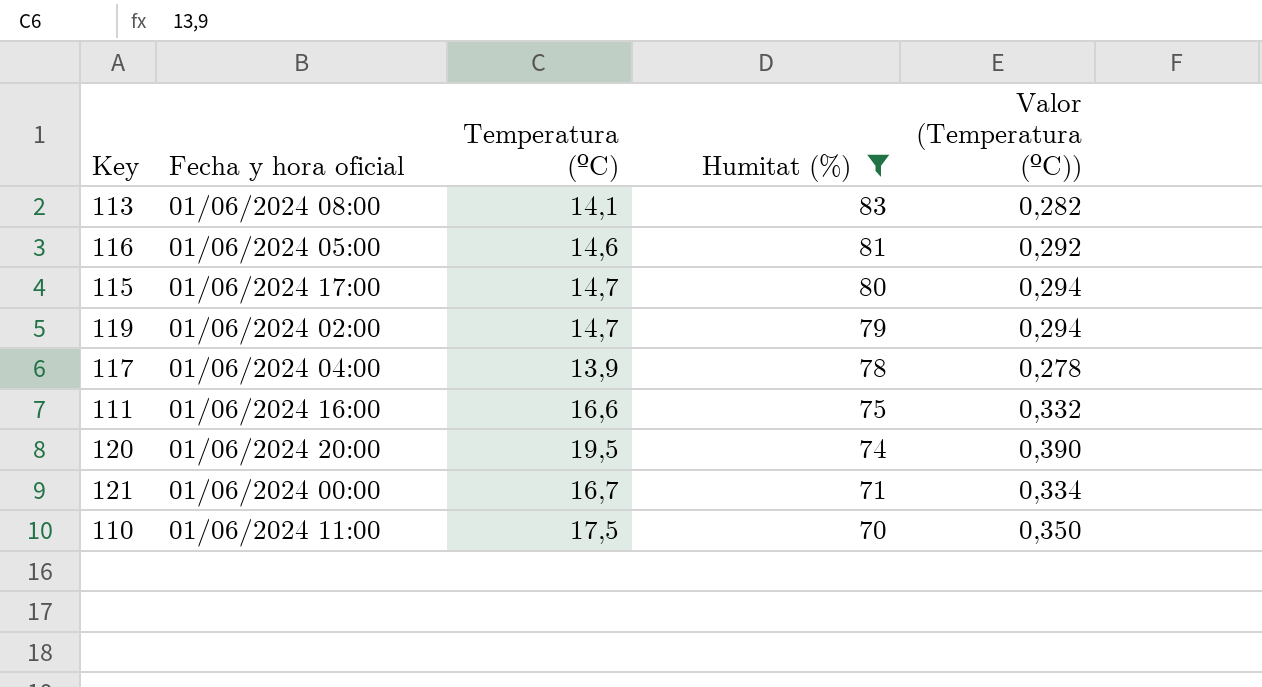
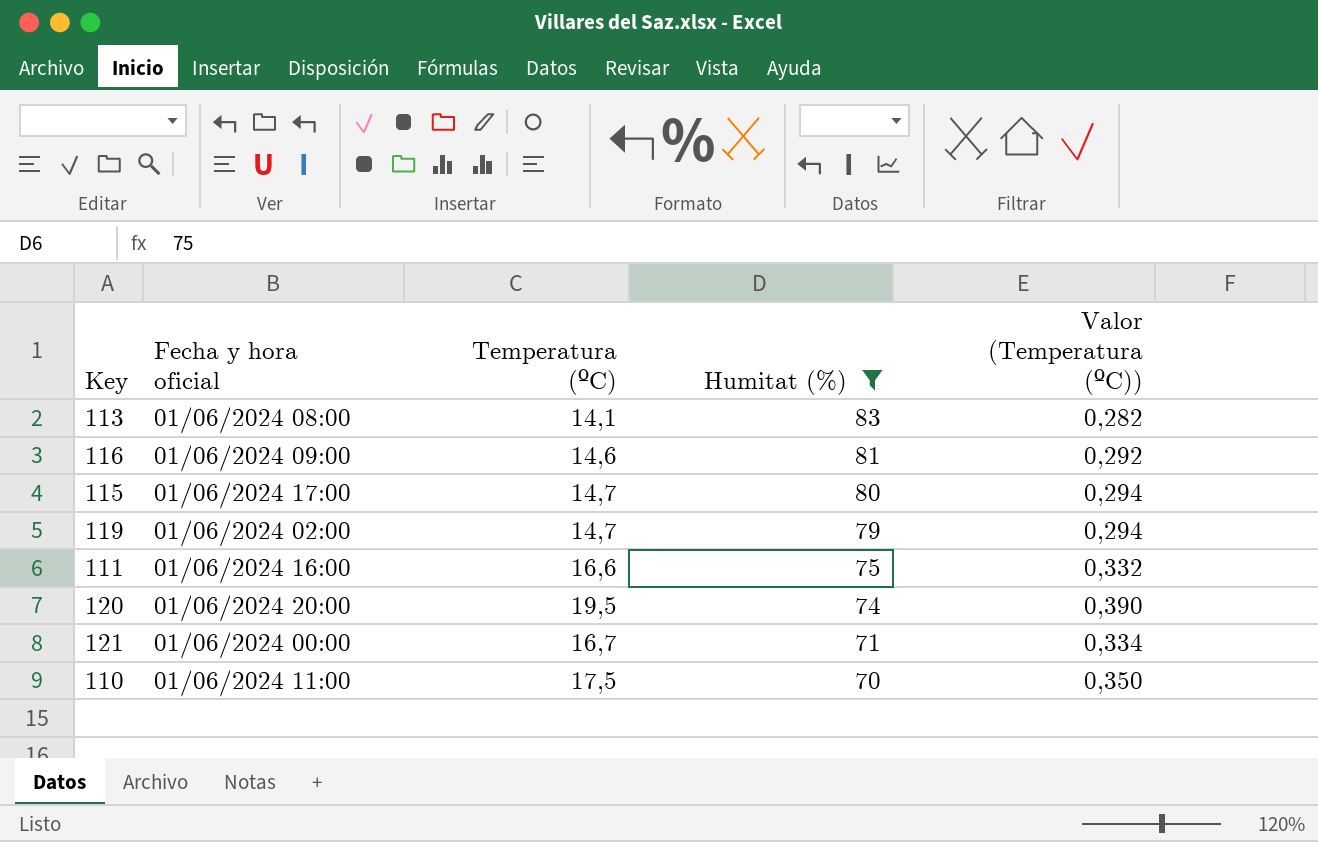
row 117: 01/06/2024 04:00 | 13,9 | 78 | 0,278 -> none
116 | Fecha y hora oficial: 01/06/2024 05:00 -> 01/06/2024 09:00

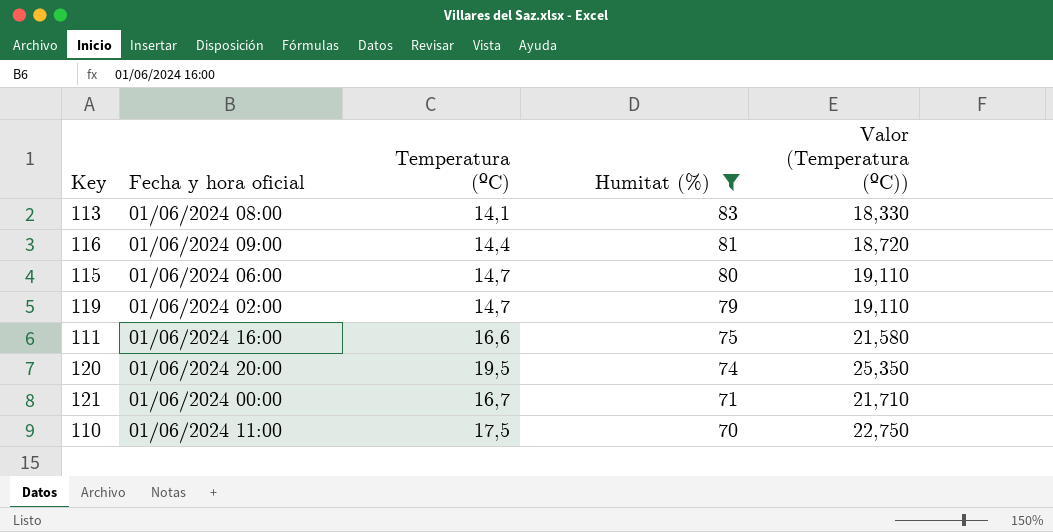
column Valor (Temperatura (ºC)) | formula: [Temperatura (ºC)] * 0,02 -> [Temperatura (ºC)] * 1,3
116 | Temperatura (ºC): 14,6 -> 14,4
115 | Fecha y hora oficial: 01/06/2024 17:00 -> 01/06/2024 06:00

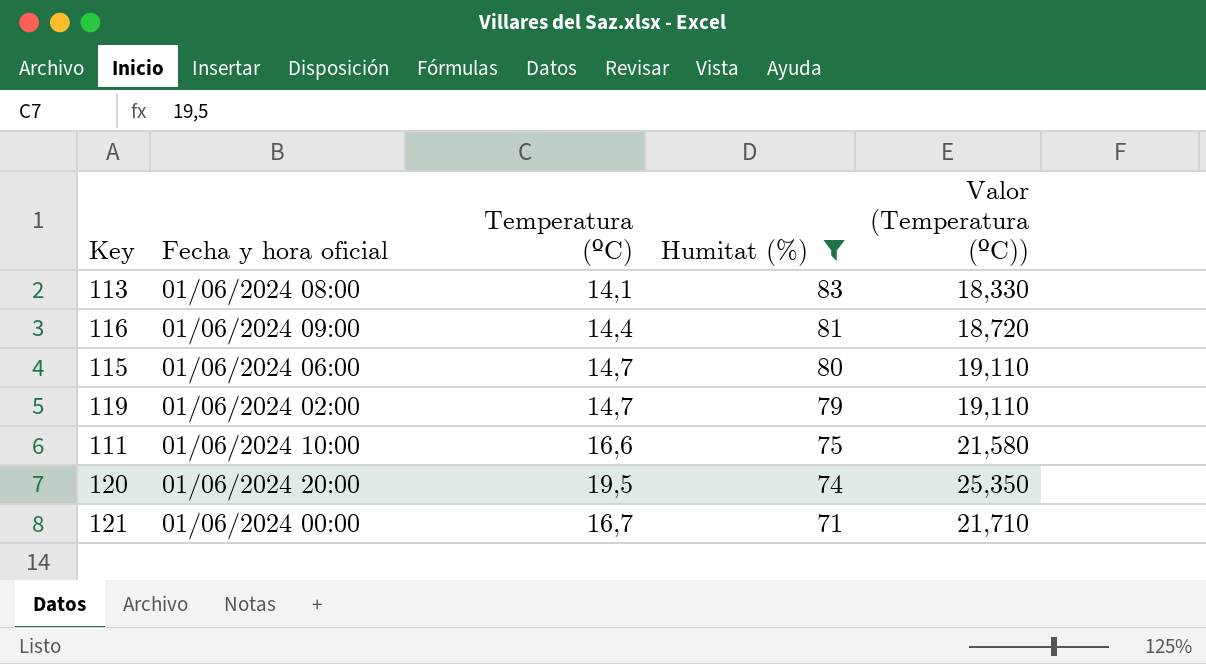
row 110: 01/06/2024 11:00 | 17,5 | 70 | 22,750 -> none
111 | Fecha y hora oficial: 01/06/2024 16:00 -> 01/06/2024 10:00

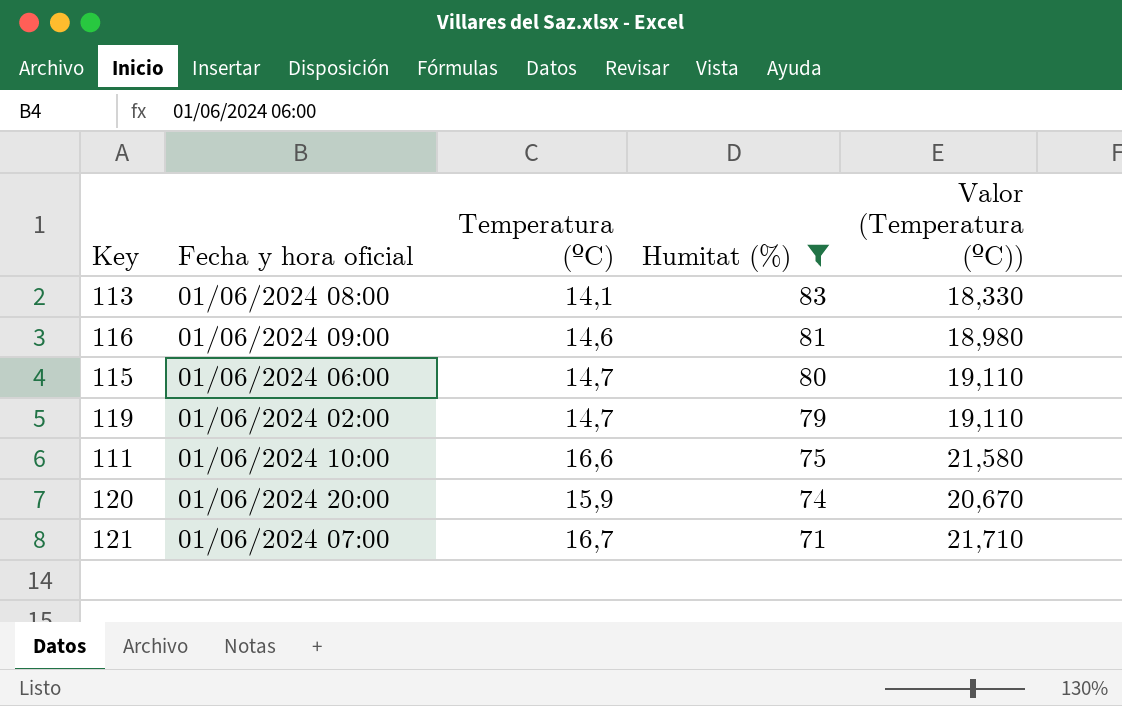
116 | Temperatura (ºC): 14,4 -> 14,6
116 | Valor (Temperatura (ºC)): 18,720 -> 18,980
120 | Temperatura (ºC): 19,5 -> 15,9
120 | Valor (Temperatura (ºC)): 25,350 -> 20,670
121 | Fecha y hora oficial: 01/06/2024 00:00 -> 01/06/2024 07:00

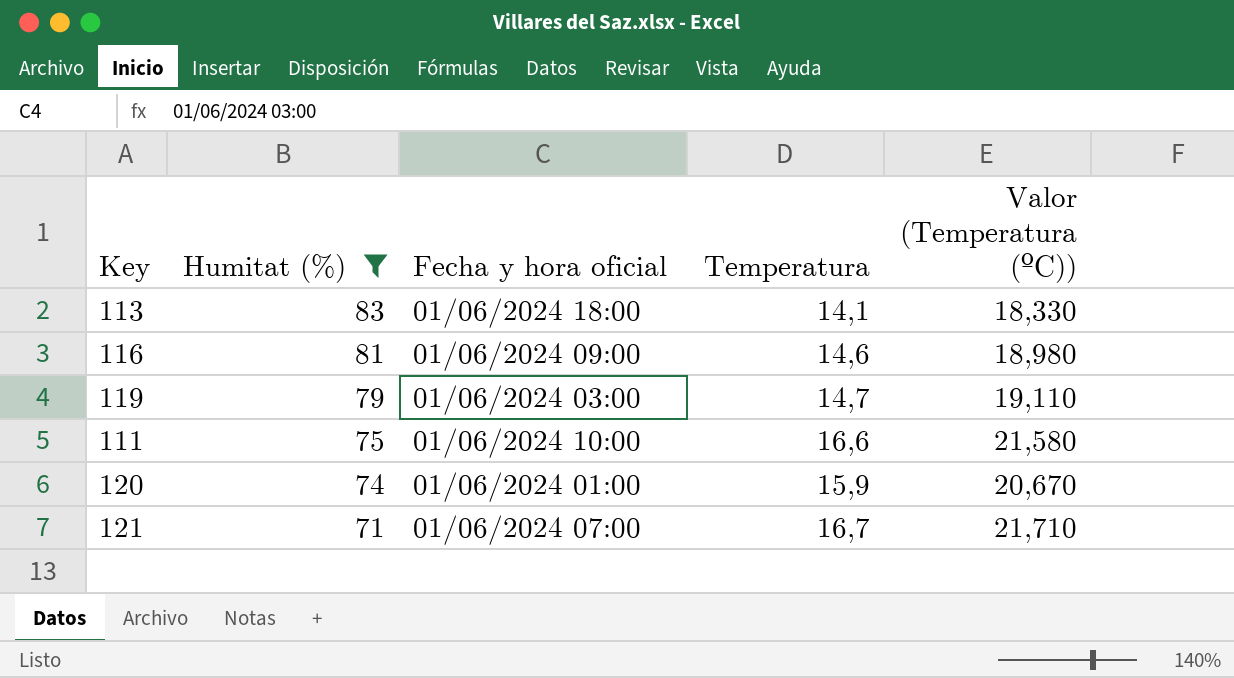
column Humitat (%) | position: 4 -> 2
column name: Temperatura (ºC) -> Temperatura
row 115: 01/06/2024 06:00 | 14,7 | 80 | 19,110 -> none
113 | Fecha y hora oficial: 01/06/2024 08:00 -> 01/06/2024 18:00
119 | Fecha y hora oficial: 01/06/2024 02:00 -> 01/06/2024 03:00
120 | Fecha y hora oficial: 01/06/2024 20:00 -> 01/06/2024 01:00

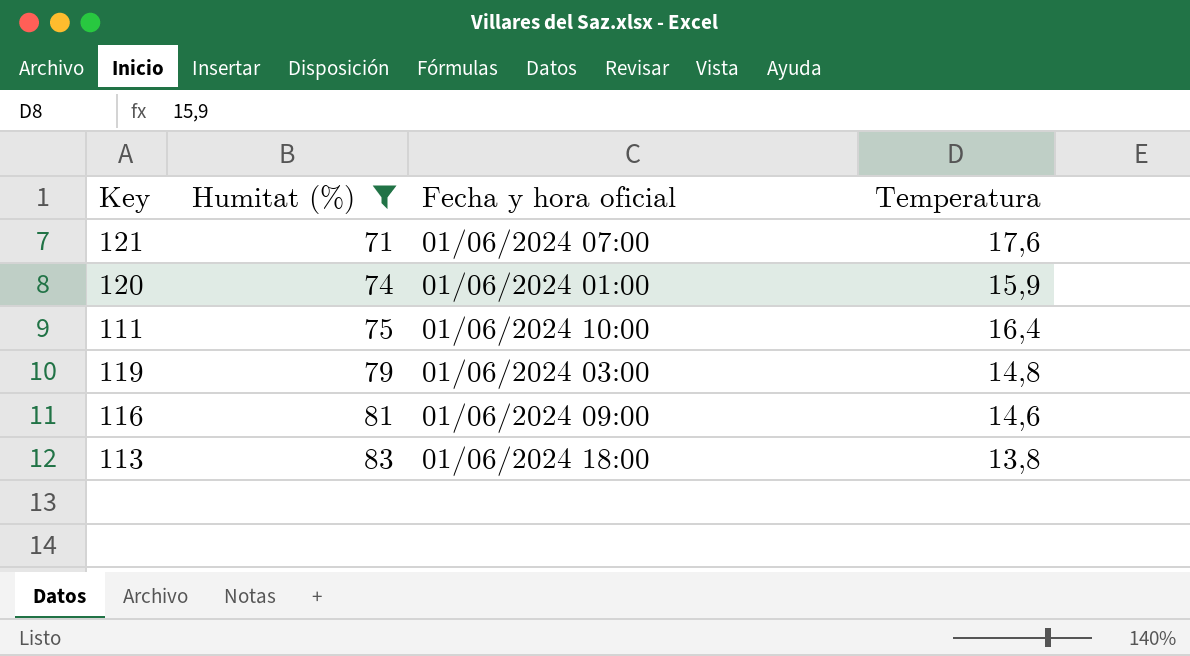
row order: Humitat (%) descending -> Humitat (%) ascending
column Valor (Temperatura (ºC)) | formula: [Temperatura] * 1,3 -> none
121 | Temperatura: 16,7 -> 17,6
111 | Temperatura: 16,6 -> 16,4
119 | Temperatura: 14,7 -> 14,8
113 | Temperatura: 14,1 -> 13,8

